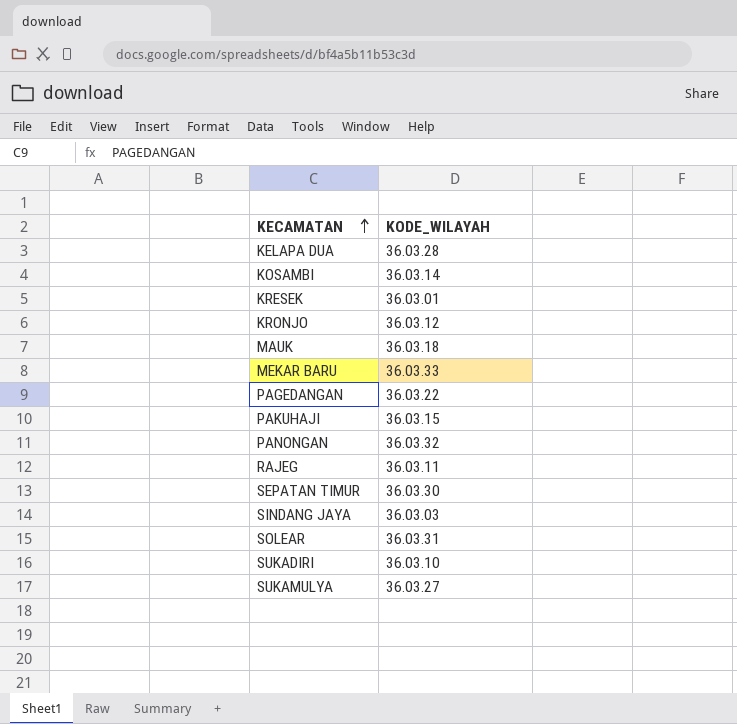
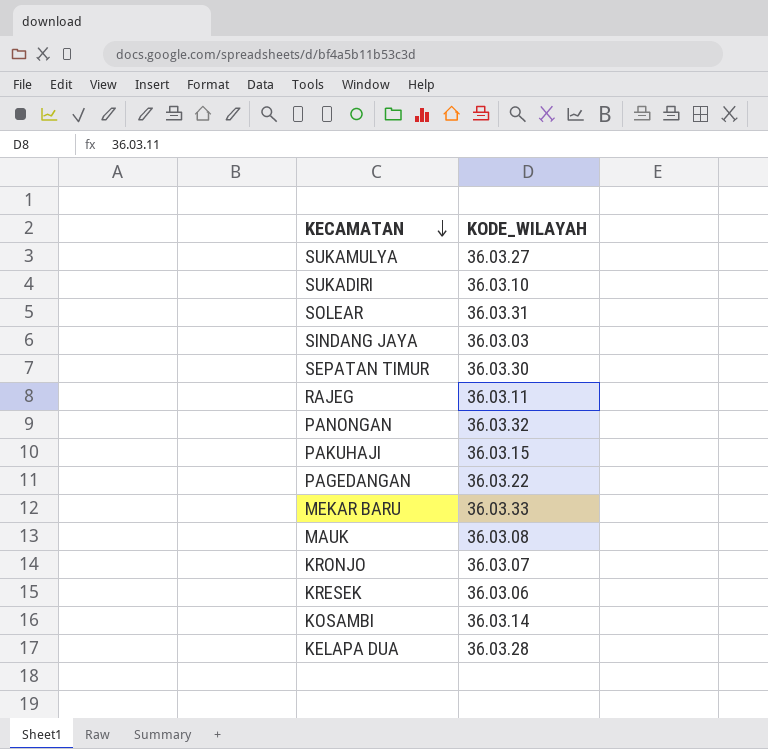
row order: KECAMATAN ascending -> KECAMATAN descending
MAUK | KODE_WILAYAH: 36.03.18 -> 36.03.08
KRONJO | KODE_WILAYAH: 36.03.12 -> 36.03.07
KRESEK | KODE_WILAYAH: 36.03.01 -> 36.03.06

